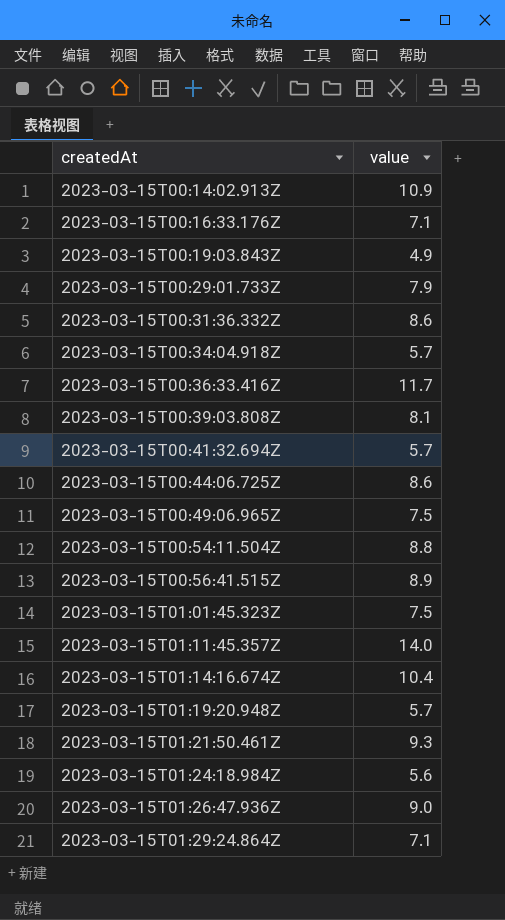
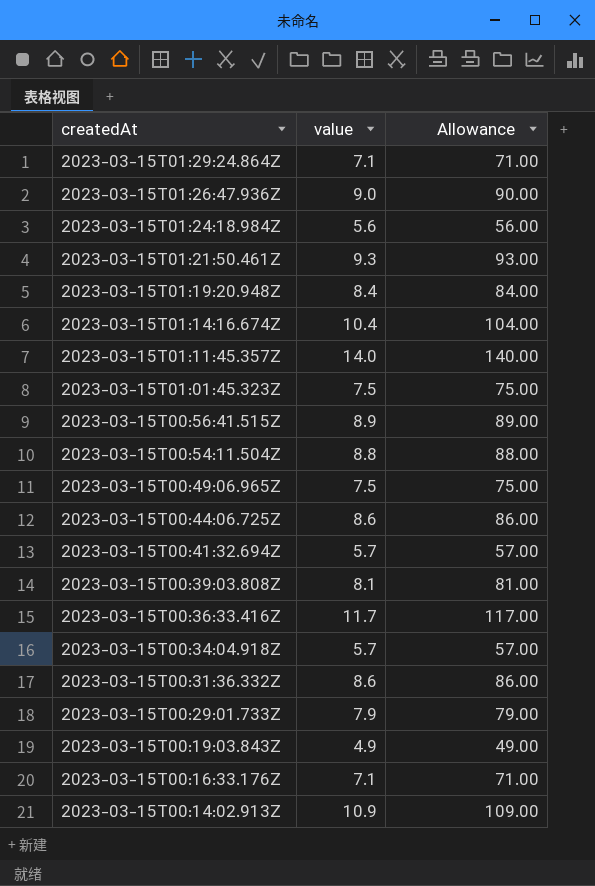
row order: createdAt ascending -> createdAt descending
column Allowance | formula: none -> [value] * 10
2023-03-15T01:19:20.948Z | value: 5.7 -> 8.4

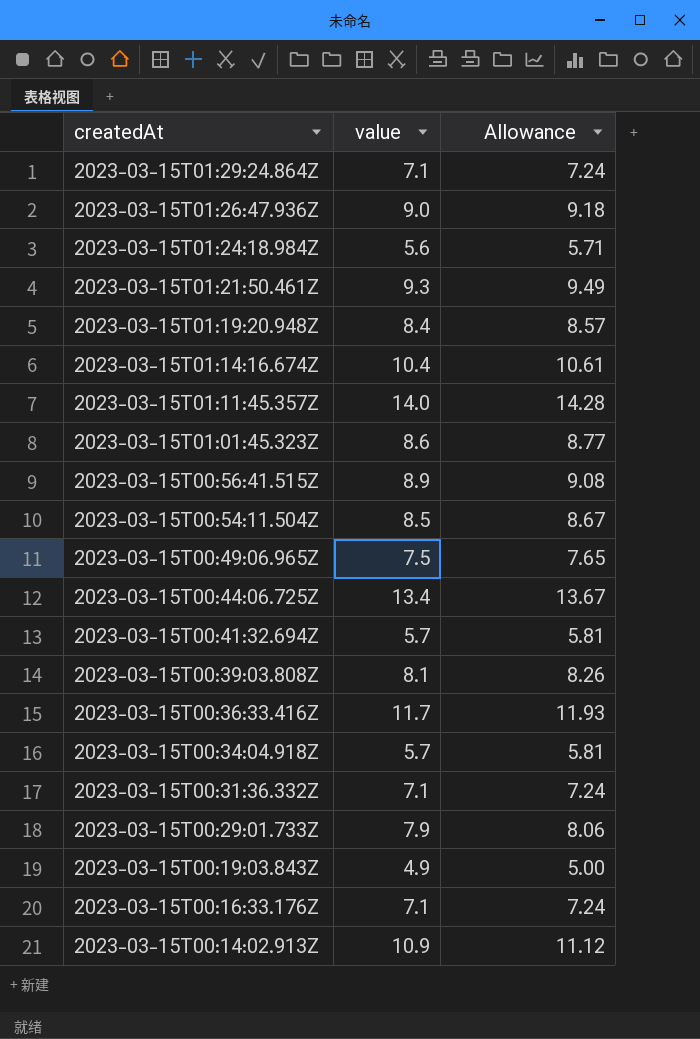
column Allowance | formula: [value] * 10 -> [value] * 1.02
2023-03-15T01:01:45.323Z | value: 7.5 -> 8.6
2023-03-15T00:54:11.504Z | value: 8.8 -> 8.5
2023-03-15T00:44:06.725Z | value: 8.6 -> 13.4
2023-03-15T00:31:36.332Z | value: 8.6 -> 7.1

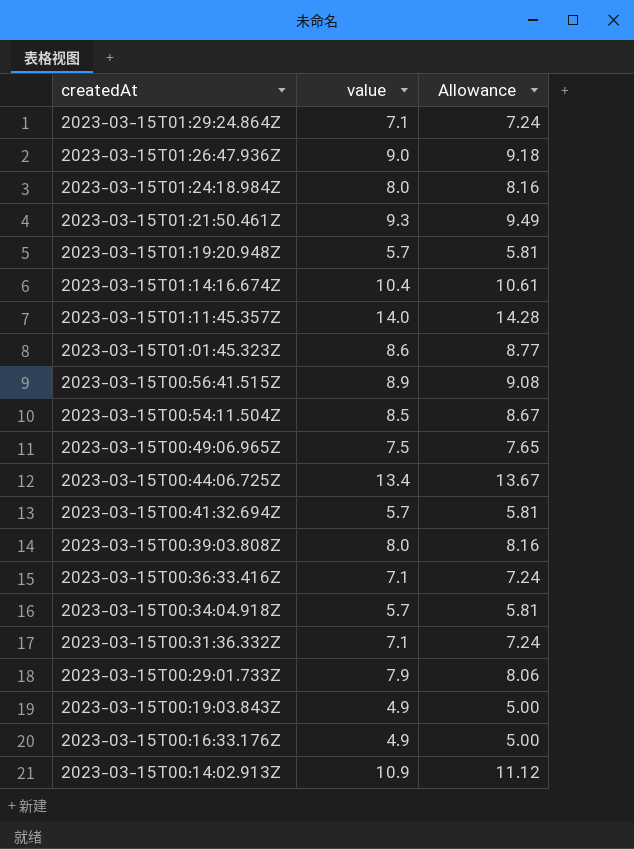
2023-03-15T01:24:18.984Z | value: 5.6 -> 8.0
2023-03-15T01:24:18.984Z | Allowance: 5.71 -> 8.16
2023-03-15T01:19:20.948Z | value: 8.4 -> 5.7
2023-03-15T01:19:20.948Z | Allowance: 8.57 -> 5.81
2023-03-15T00:39:03.808Z | value: 8.1 -> 8.0
2023-03-15T00:39:03.808Z | Allowance: 8.26 -> 8.16
2023-03-15T00:36:33.416Z | value: 11.7 -> 7.1
2023-03-15T00:36:33.416Z | Allowance: 11.93 -> 7.24
2023-03-15T00:16:33.176Z | value: 7.1 -> 4.9
2023-03-15T00:16:33.176Z | Allowance: 7.24 -> 5.00

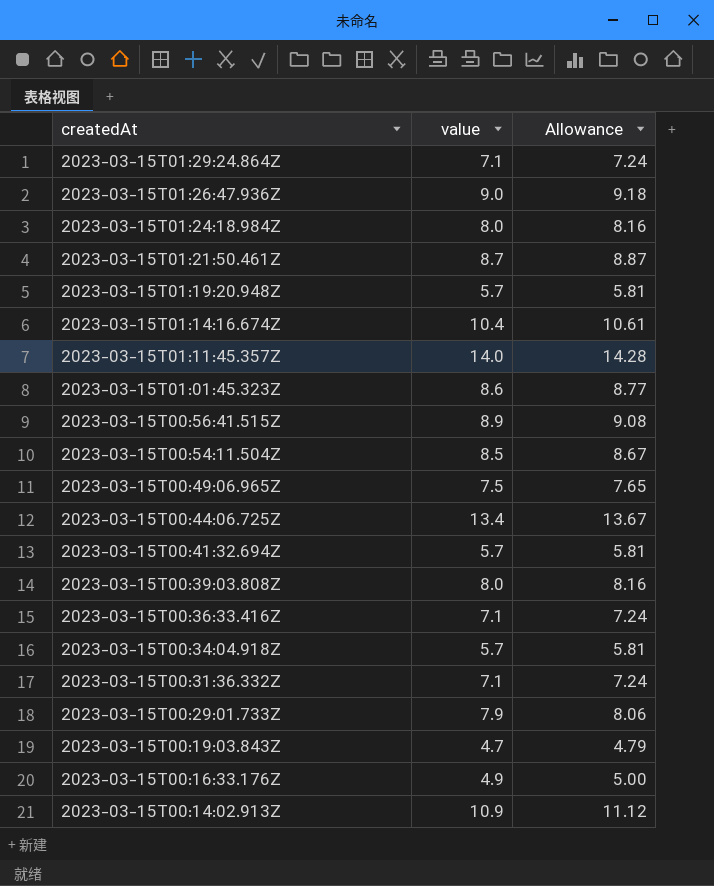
2023-03-15T01:21:50.461Z | value: 9.3 -> 8.7
2023-03-15T01:21:50.461Z | Allowance: 9.49 -> 8.87
2023-03-15T00:19:03.843Z | value: 4.9 -> 4.7
2023-03-15T00:19:03.843Z | Allowance: 5.00 -> 4.79

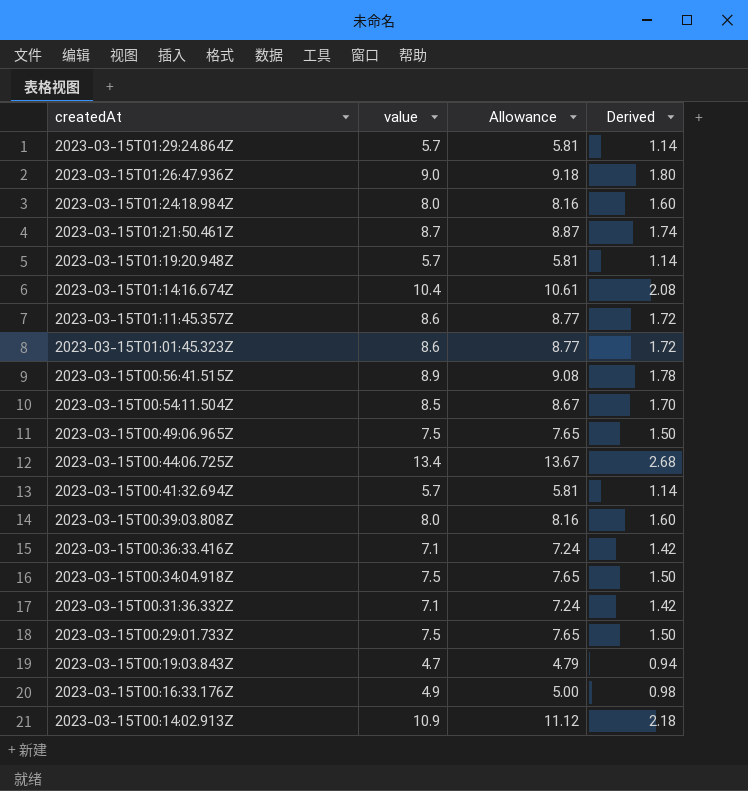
column Derived | formula: none -> [value] * 0.2
2023-03-15T01:29:24.864Z | value: 7.1 -> 5.7
2023-03-15T01:29:24.864Z | Allowance: 7.24 -> 5.81
2023-03-15T01:11:45.357Z | value: 14.0 -> 8.6
2023-03-15T01:11:45.357Z | Allowance: 14.28 -> 8.77
2023-03-15T00:34:04.918Z | value: 5.7 -> 7.5
2023-03-15T00:34:04.918Z | Allowance: 5.81 -> 7.65
2023-03-15T00:29:01.733Z | value: 7.9 -> 7.5
2023-03-15T00:29:01.733Z | Allowance: 8.06 -> 7.65

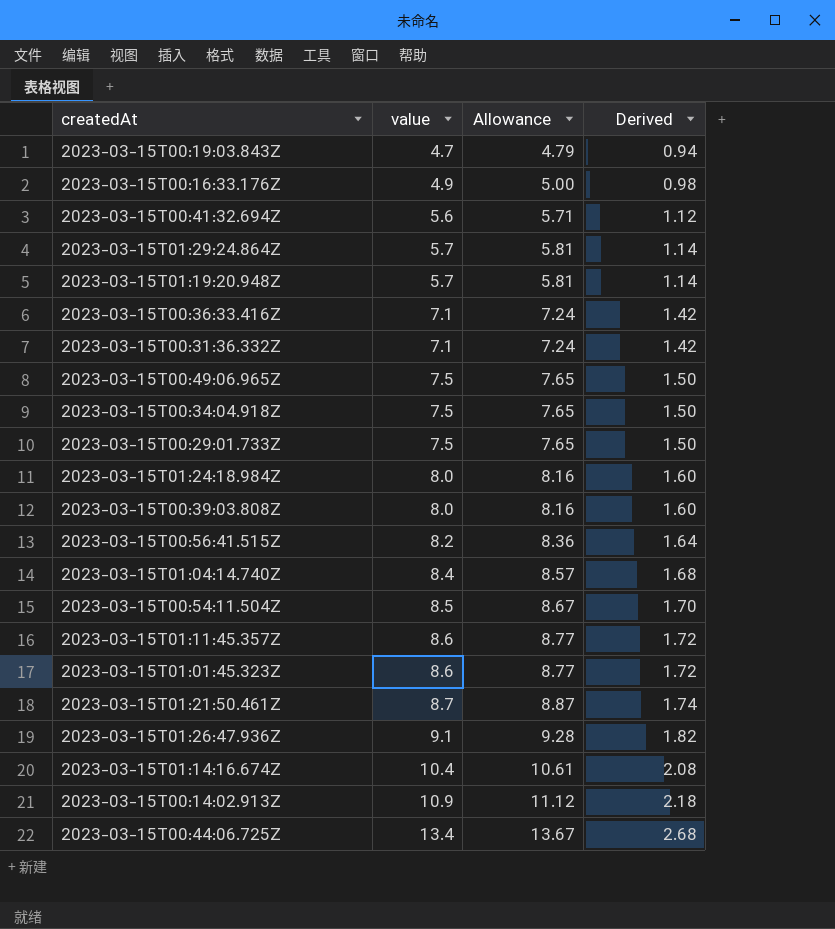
row order: createdAt descending -> value ascending
2023-03-15T00:41:32.694Z | value: 5.7 -> 5.6
2023-03-15T00:41:32.694Z | Allowance: 5.81 -> 5.71
2023-03-15T00:41:32.694Z | Derived: 1.14 -> 1.12
2023-03-15T00:56:41.515Z | value: 8.9 -> 8.2
2023-03-15T00:56:41.515Z | Allowance: 9.08 -> 8.36
2023-03-15T00:56:41.515Z | Derived: 1.78 -> 1.64
row 2023-03-15T01:04:14.740Z: none -> 8.4 | 8.57 | 1.68
2023-03-15T01:26:47.936Z | value: 9.0 -> 9.1
2023-03-15T01:26:47.936Z | Allowance: 9.18 -> 9.28
2023-03-15T01:26:47.936Z | Derived: 1.80 -> 1.82

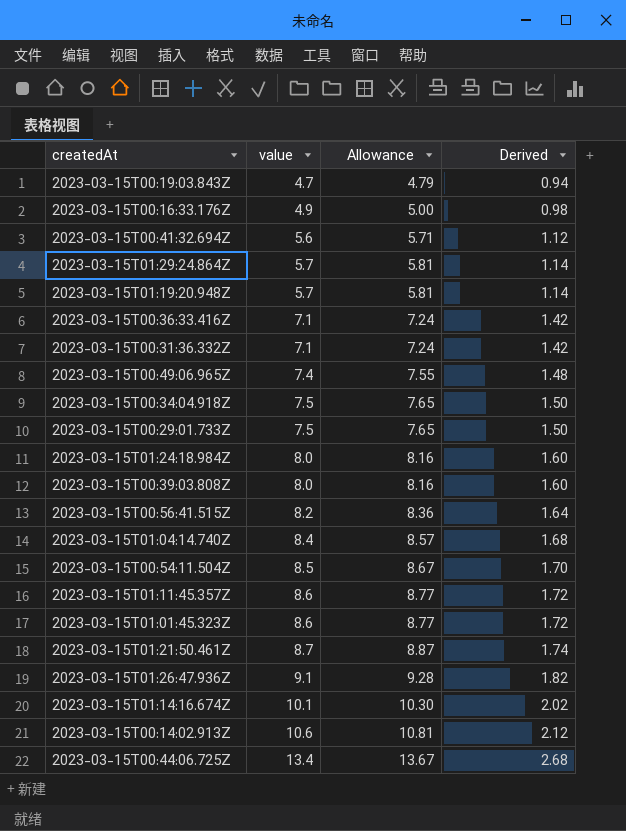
2023-03-15T00:49:06.965Z | value: 7.5 -> 7.4
2023-03-15T00:49:06.965Z | Allowance: 7.65 -> 7.55
2023-03-15T00:49:06.965Z | Derived: 1.50 -> 1.48
2023-03-15T01:14:16.674Z | value: 10.4 -> 10.1
2023-03-15T01:14:16.674Z | Allowance: 10.61 -> 10.30
2023-03-15T01:14:16.674Z | Derived: 2.08 -> 2.02
2023-03-15T00:14:02.913Z | value: 10.9 -> 10.6
2023-03-15T00:14:02.913Z | Allowance: 11.12 -> 10.81
2023-03-15T00:14:02.913Z | Derived: 2.18 -> 2.12

